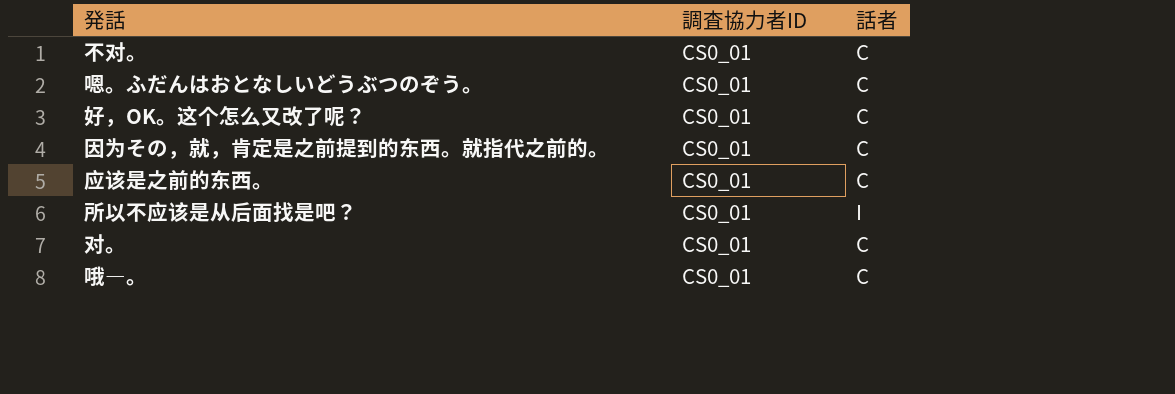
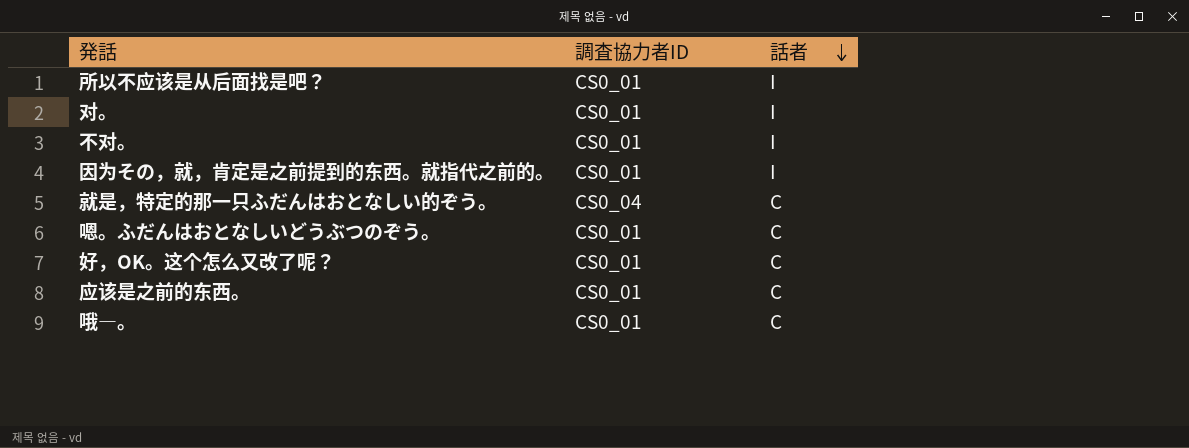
row order: none -> 話者 descending
对。 | 話者: C -> I
不对。 | 話者: C -> I
因为その，就，肯定是之前提到的东西。就指代之前的。 | 話者: C -> I
row 就是，特定的那一只ふだんはおとなしい的ぞう。: none -> CS0_04 | C

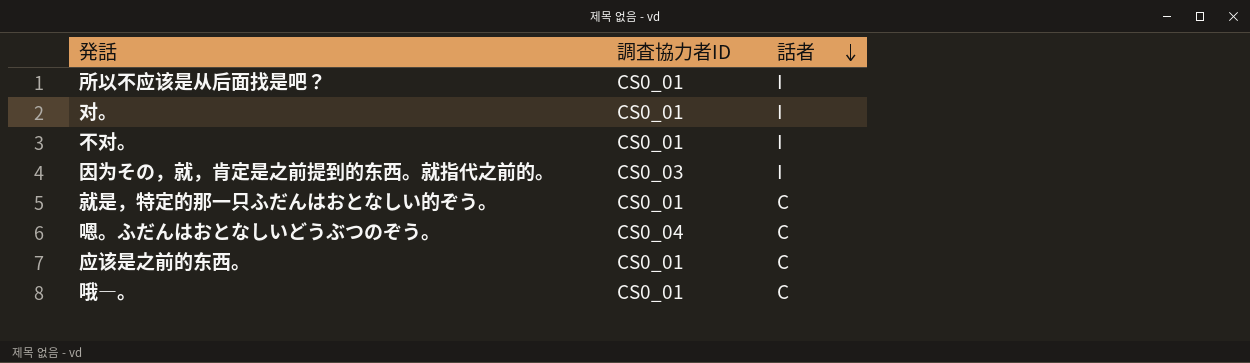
row 好，OK。这个怎么又改了呢？: CS0_01 | C -> none
因为その，就，肯定是之前提到的东西。就指代之前的。 | 調査協力者ID: CS0_01 -> CS0_03
就是，特定的那一只ふだんはおとなしい的ぞう。 | 調査協力者ID: CS0_04 -> CS0_01
嗯。ふだんはおとなしいどうぶつのぞう。 | 調査協力者ID: CS0_01 -> CS0_04

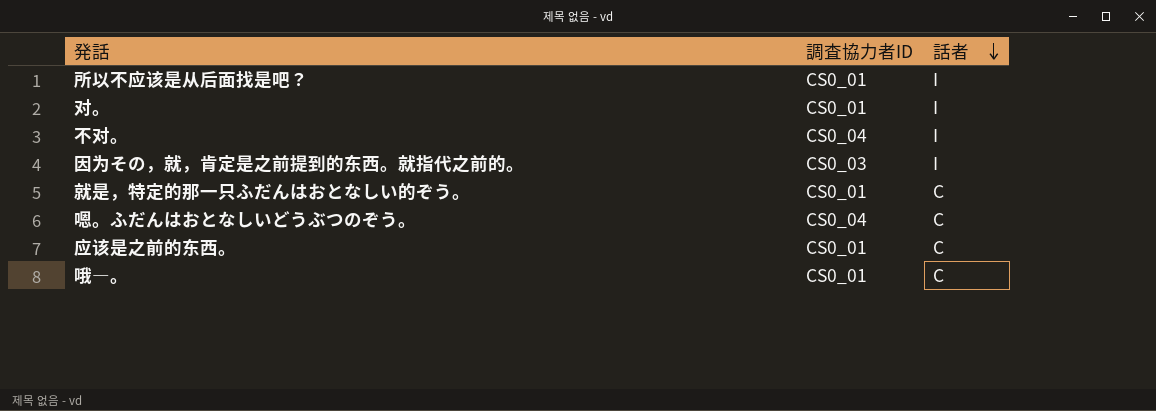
不对。 | 調査協力者ID: CS0_01 -> CS0_04

